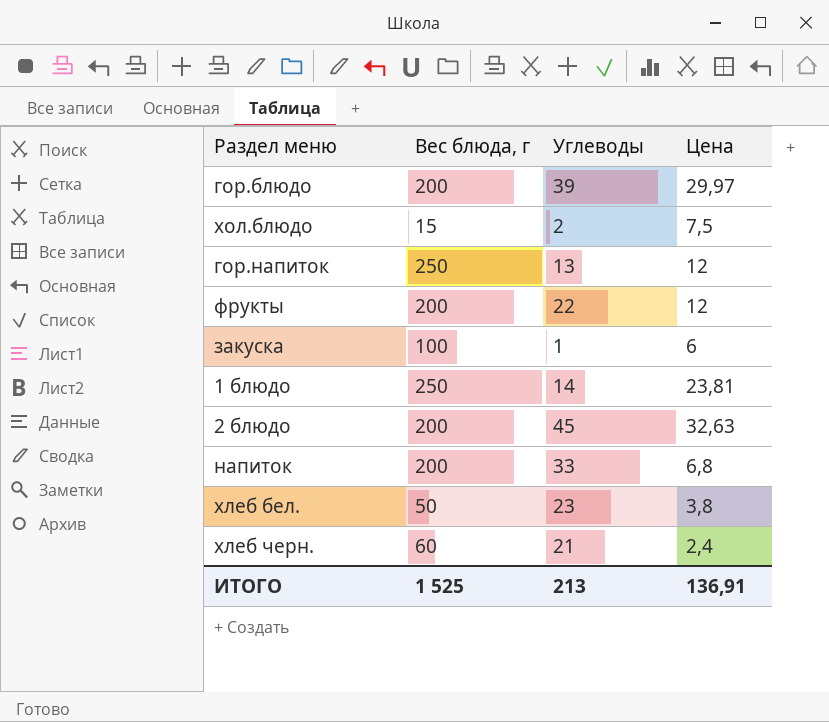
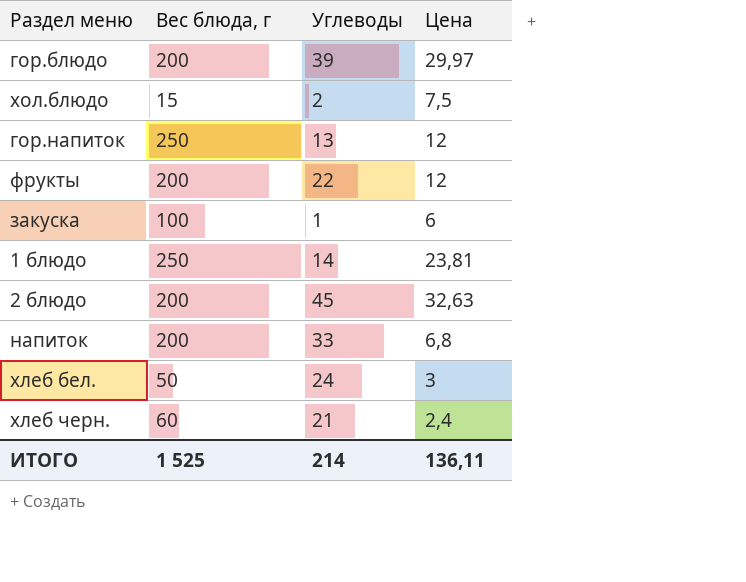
хлеб бел. | Углеводы: 23 -> 24
хлеб бел. | Цена: 3,8 -> 3
ИТОГО | Углеводы: 213 -> 214
ИТОГО | Цена: 136,91 -> 136,11

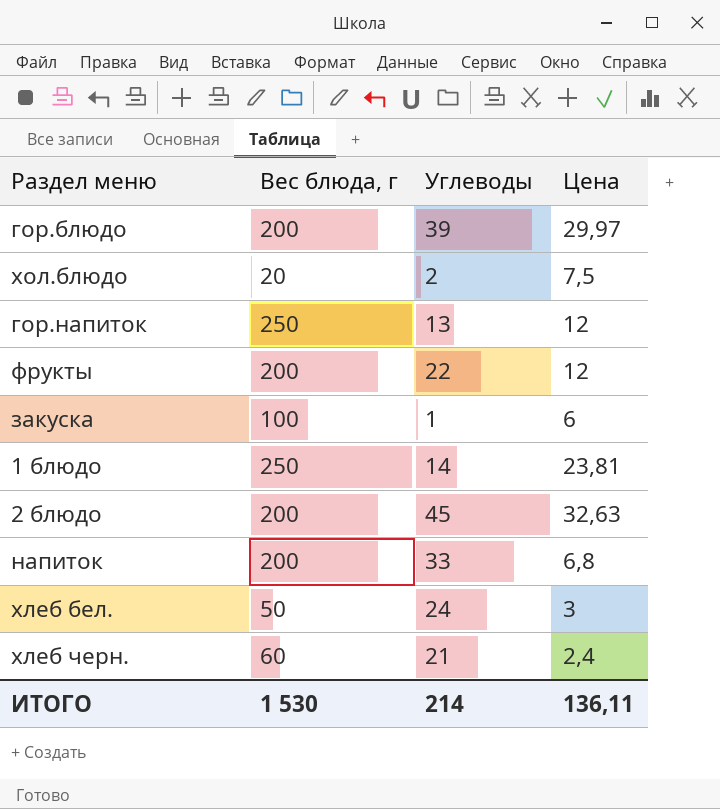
хол.блюдо | Вес блюда, г: 15 -> 20
ИТОГО | Вес блюда, г: 1 525 -> 1 530

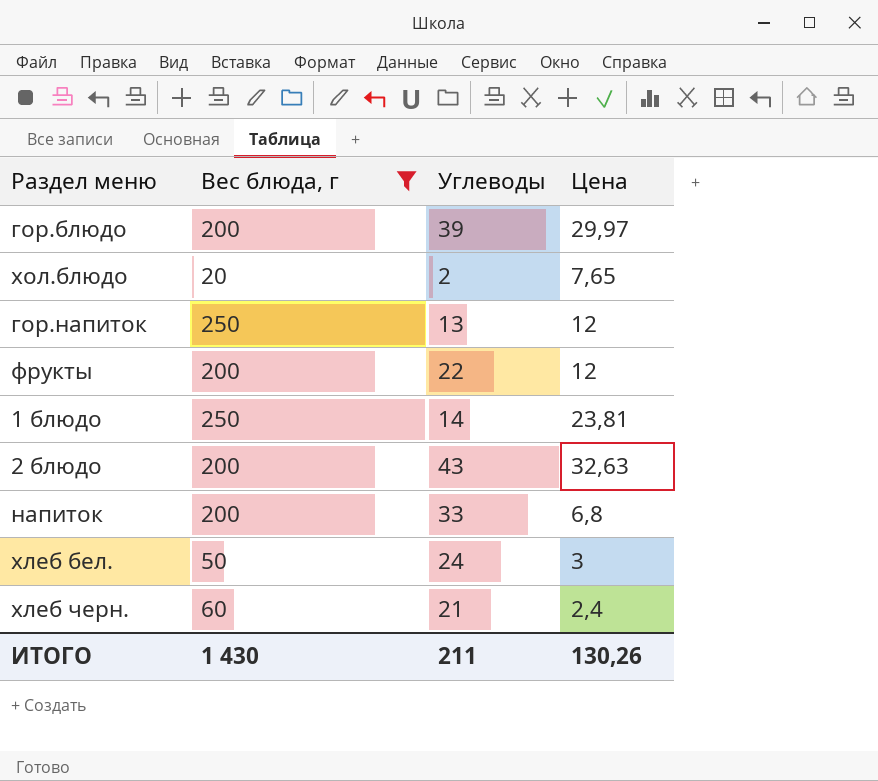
filter: none -> Вес блюда, г != 100
хол.блюдо | Цена: 7,5 -> 7,65
2 блюдо | Углеводы: 45 -> 43
ИТОГО | Вес блюда, г: 1 530 -> 1 430
ИТОГО | Углеводы: 214 -> 211
ИТОГО | Цена: 136,11 -> 130,26

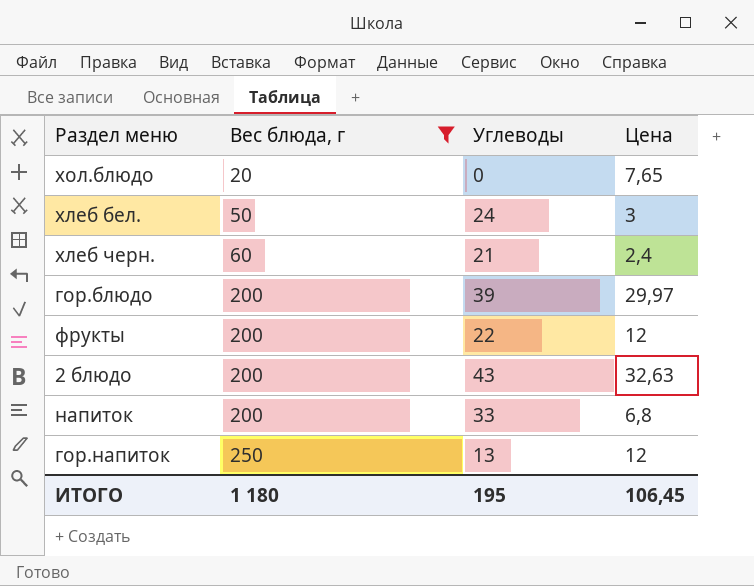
row order: none -> Вес блюда, г ascending
row 1 блюдо: 250 | 14 | 23,81 -> none
хол.блюдо | Углеводы: 2 -> 0
ИТОГО | Вес блюда, г: 1 430 -> 1 180
ИТОГО | Углеводы: 211 -> 195
ИТОГО | Цена: 130,26 -> 106,45

